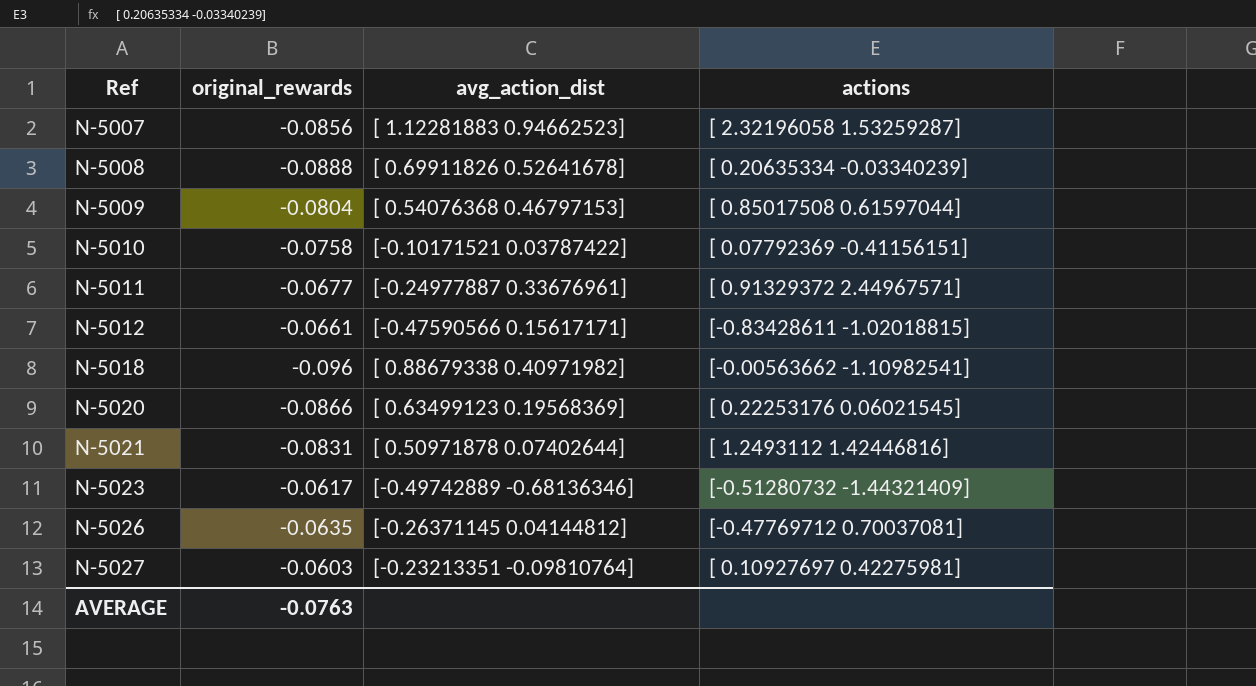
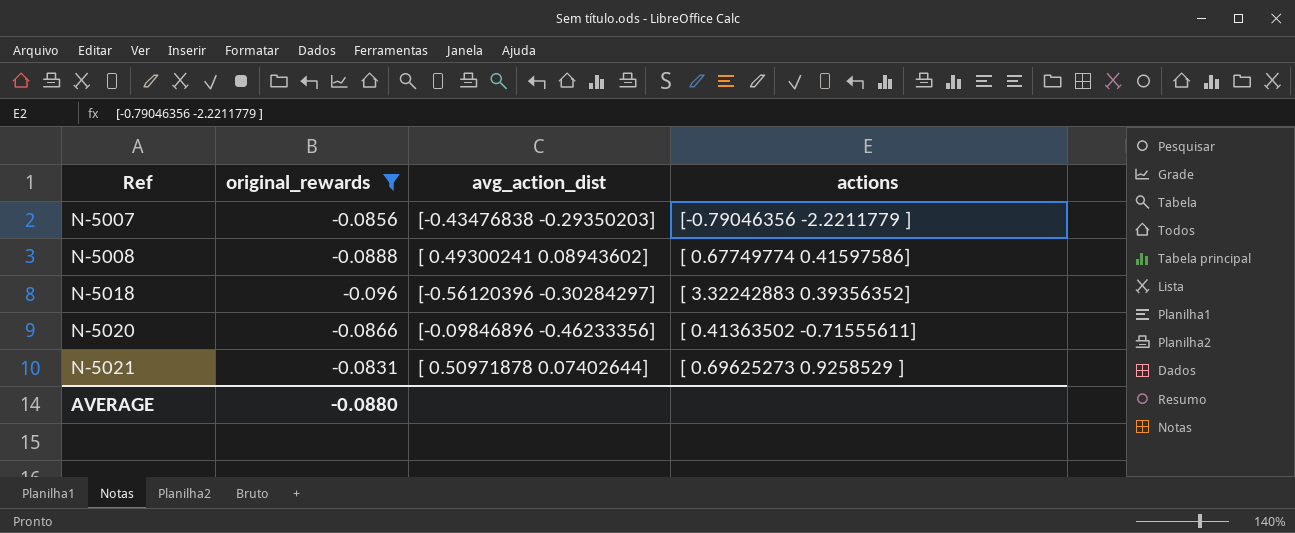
filter: none -> original_rewards <= -0.0831
N-5007 | avg_action_dist: [ 1.12281883 0.94662523] -> [-0.43476838 -0.29350203]
N-5007 | actions: [ 2.32196058 1.53259287] -> [-0.79046356 -2.2211779 ]
N-5008 | avg_action_dist: [ 0.69911826 0.52641678] -> [ 0.49300241 0.08943602]
N-5008 | actions: [ 0.20635334 -0.03340239] -> [ 0.67749774 0.41597586]
N-5018 | avg_action_dist: [ 0.88679338 0.40971982] -> [-0.56120396 -0.30284297]
N-5018 | actions: [-0.00563662 -1.10982541] -> [ 3.32242883 0.39356352]
N-5020 | avg_action_dist: [ 0.63499123 0.19568369] -> [-0.09846896 -0.46233356]
N-5020 | actions: [ 0.22253176 0.06021545] -> [ 0.41363502 -0.71555611]
N-5021 | actions: [ 1.2493112 1.42446816] -> [ 0.69625273 0.9258529 ]
AVERAGE | original_rewards: -0.0763 -> -0.0880

